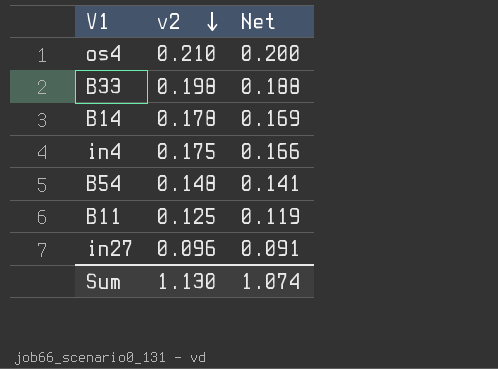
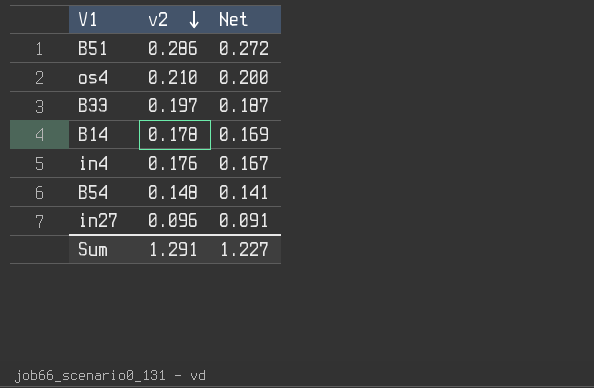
row B11: 0.125 | 0.119 -> none
row B51: none -> 0.286 | 0.272
B33 | v2: 0.198 -> 0.197
B33 | Net: 0.188 -> 0.187
in4 | v2: 0.175 -> 0.176
in4 | Net: 0.166 -> 0.167
Sum | v2: 1.130 -> 1.291
Sum | Net: 1.074 -> 1.227

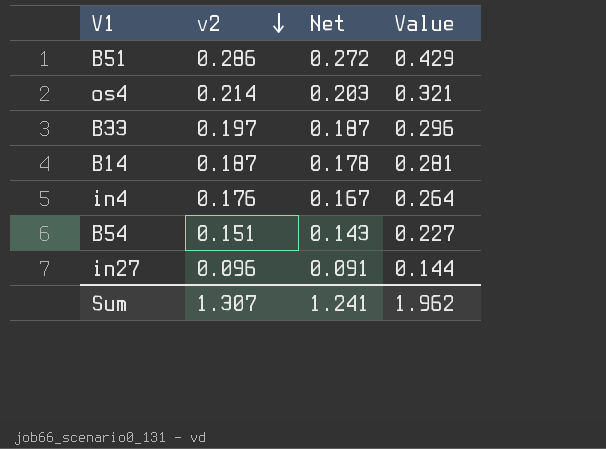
column Value | formula: none -> [v2] * 1.5
os4 | v2: 0.210 -> 0.214
os4 | Net: 0.200 -> 0.203
B14 | v2: 0.178 -> 0.187
B14 | Net: 0.169 -> 0.178
B54 | v2: 0.148 -> 0.151
B54 | Net: 0.141 -> 0.143
Sum | v2: 1.291 -> 1.307
Sum | Net: 1.227 -> 1.241

